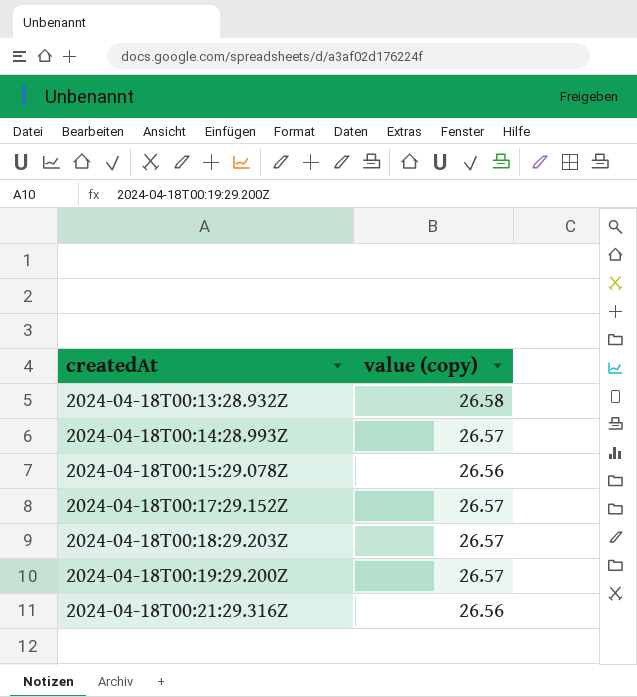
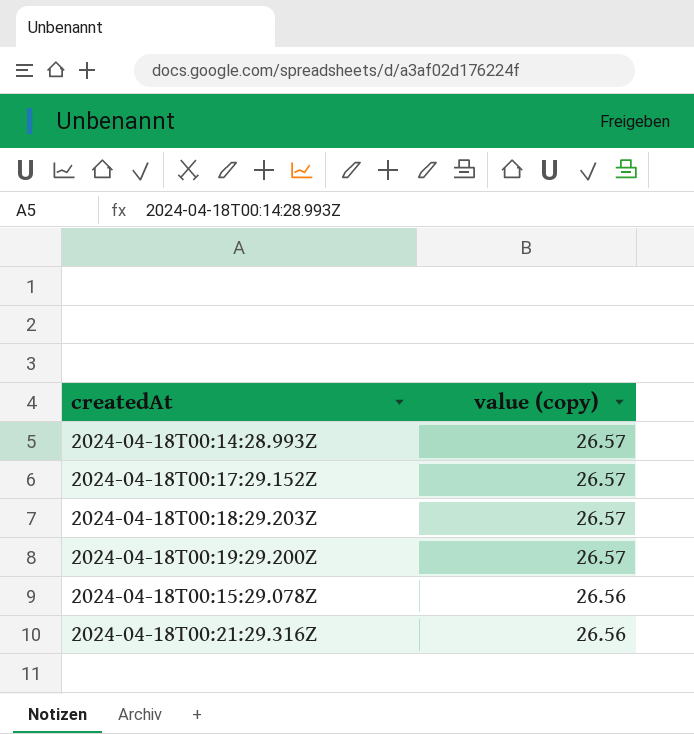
row order: createdAt ascending -> value (copy) descending
row 2024-04-18T00:13:28.932Z: 26.58 -> none

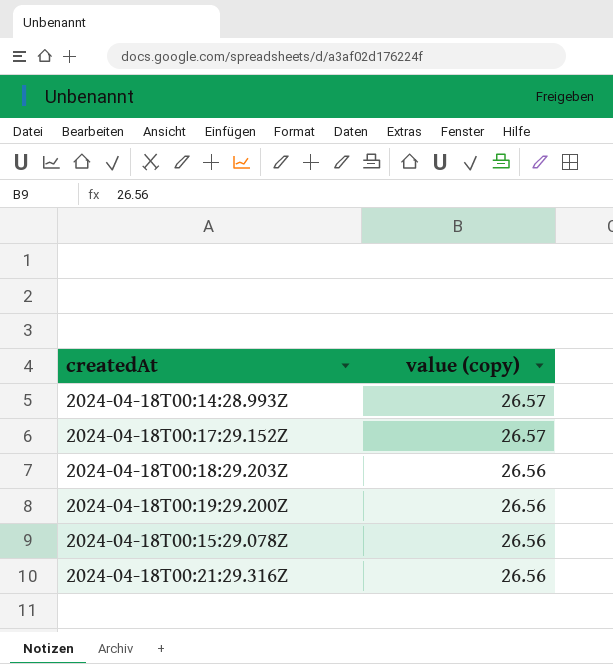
2024-04-18T00:18:29.203Z | value (copy): 26.57 -> 26.56
2024-04-18T00:19:29.200Z | value (copy): 26.57 -> 26.56

